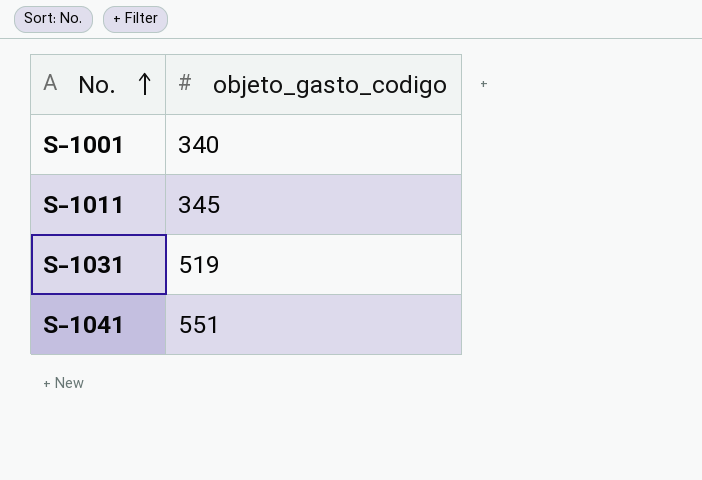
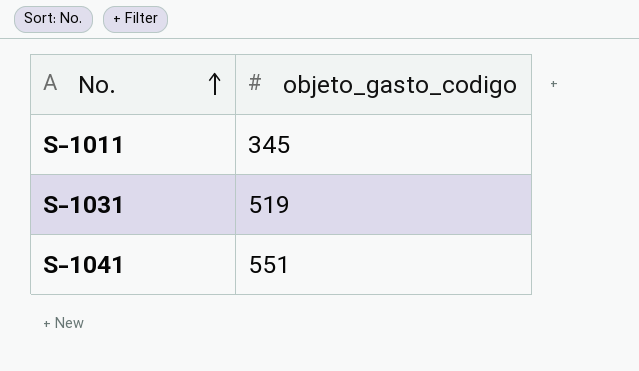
row S-1001: 340 -> none

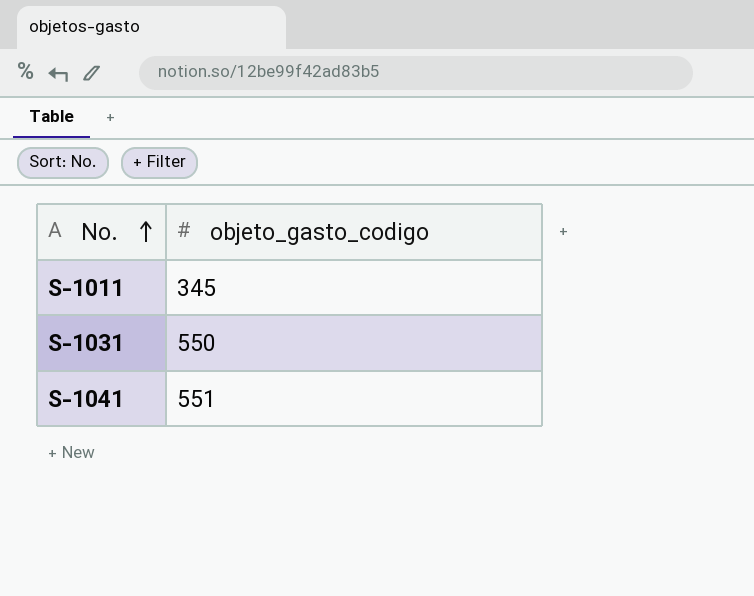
S-1031 | objeto_gasto_codigo: 519 -> 550

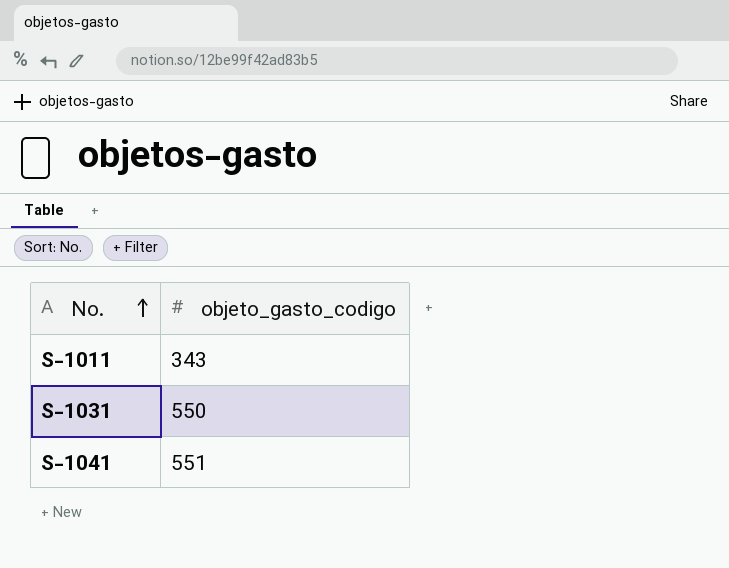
S-1011 | objeto_gasto_codigo: 345 -> 343

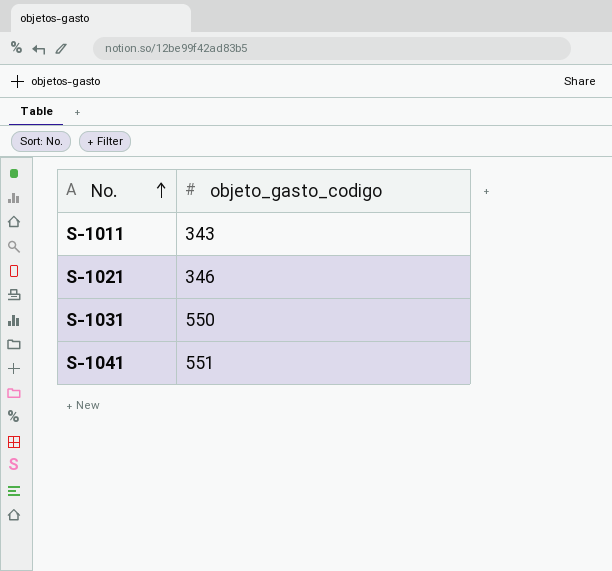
row S-1021: none -> 346

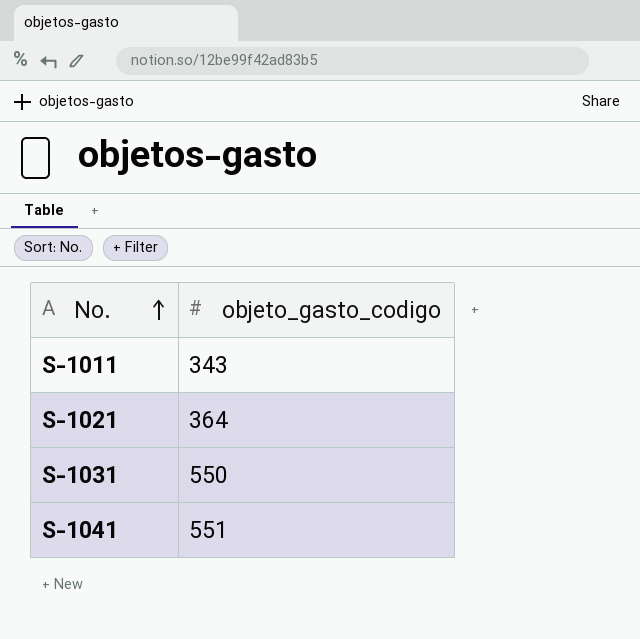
S-1021 | objeto_gasto_codigo: 346 -> 364

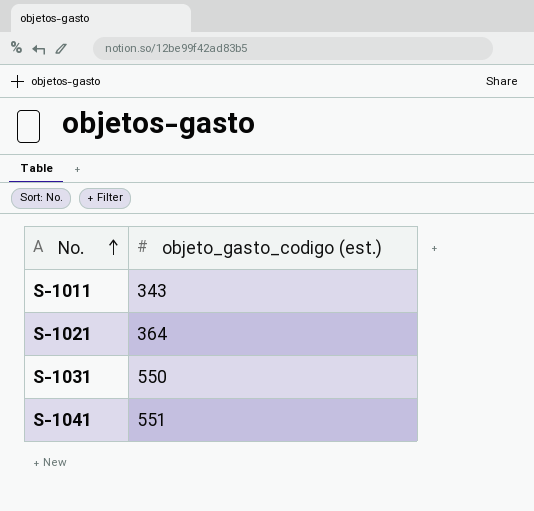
column name: objeto_gasto_codigo -> objeto_gasto_codigo (est.)

